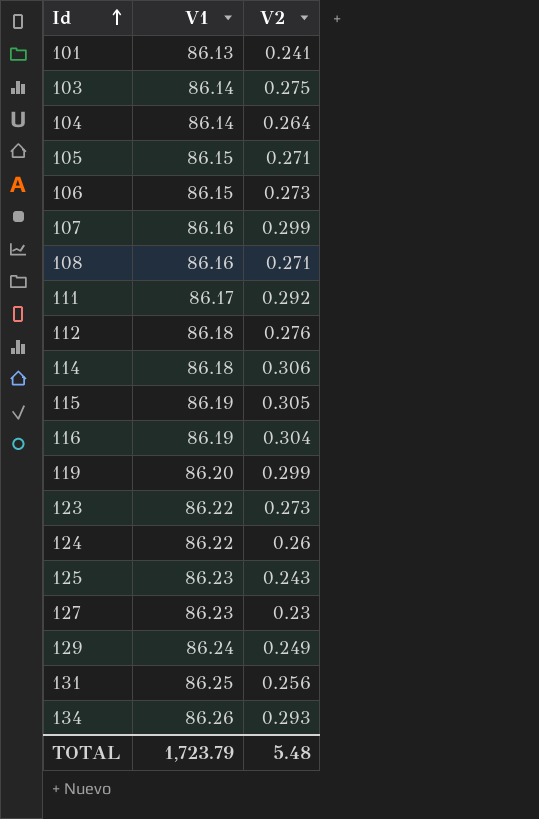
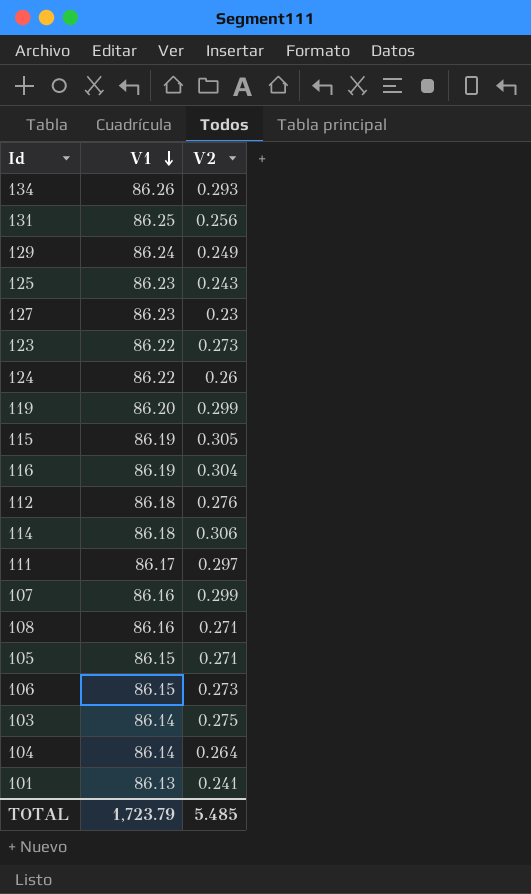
row order: Id ascending -> V1 descending
111 | V2: 0.292 -> 0.297
TOTAL | V2: 5.48 -> 5.485

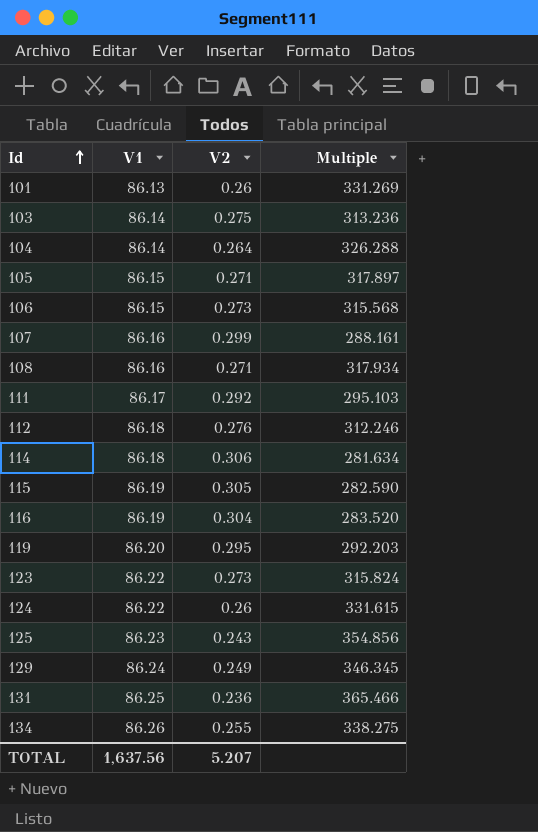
row order: V1 descending -> Id ascending
column Multiple | formula: none -> [V1] / [V2]
row 127: 86.23 | 0.23 -> none
101 | V2: 0.241 -> 0.26
111 | V2: 0.297 -> 0.292
119 | V2: 0.299 -> 0.295
131 | V2: 0.256 -> 0.236
134 | V2: 0.293 -> 0.255
TOTAL | V1: 1,723.79 -> 1,637.56
TOTAL | V2: 5.485 -> 5.207

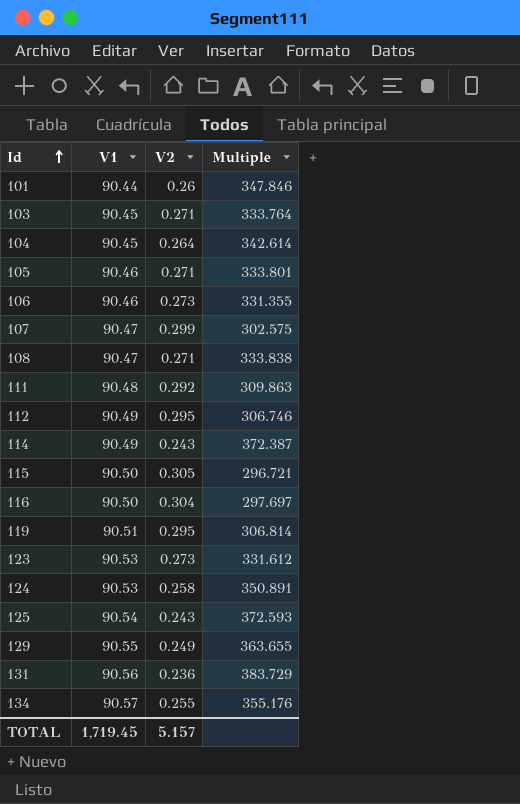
101 | V1: 86.13 -> 90.44
101 | Multiple: 331.269 -> 347.846
103 | V1: 86.14 -> 90.45
103 | V2: 0.275 -> 0.271
103 | Multiple: 313.236 -> 333.764
104 | V1: 86.14 -> 90.45
104 | Multiple: 326.288 -> 342.614
105 | V1: 86.15 -> 90.46
105 | Multiple: 317.897 -> 333.801
106 | V1: 86.15 -> 90.46
106 | Multiple: 315.568 -> 331.355
107 | V1: 86.16 -> 90.47
107 | Multiple: 288.161 -> 302.575
108 | V1: 86.16 -> 90.47
108 | Multiple: 317.934 -> 333.838
111 | V1: 86.17 -> 90.48
111 | Multiple: 295.103 -> 309.863
112 | V1: 86.18 -> 90.49
112 | V2: 0.276 -> 0.295
112 | Multiple: 312.246 -> 306.746
114 | V1: 86.18 -> 90.49
114 | V2: 0.306 -> 0.243
114 | Multiple: 281.634 -> 372.387
115 | V1: 86.19 -> 90.50
115 | Multiple: 282.590 -> 296.721
116 | V1: 86.19 -> 90.50
116 | Multiple: 283.520 -> 297.697
119 | V1: 86.20 -> 90.51
119 | Multiple: 292.203 -> 306.814
123 | V1: 86.22 -> 90.53
123 | Multiple: 315.824 -> 331.612
124 | V1: 86.22 -> 90.53
124 | V2: 0.26 -> 0.258
124 | Multiple: 331.615 -> 350.891
125 | V1: 86.23 -> 90.54
125 | Multiple: 354.856 -> 372.593
129 | V1: 86.24 -> 90.55
129 | Multiple: 346.345 -> 363.655
131 | V1: 86.25 -> 90.56
131 | Multiple: 365.466 -> 383.729
134 | V1: 86.26 -> 90.57
134 | Multiple: 338.275 -> 355.176
TOTAL | V1: 1,637.56 -> 1,719.45
TOTAL | V2: 5.207 -> 5.157

